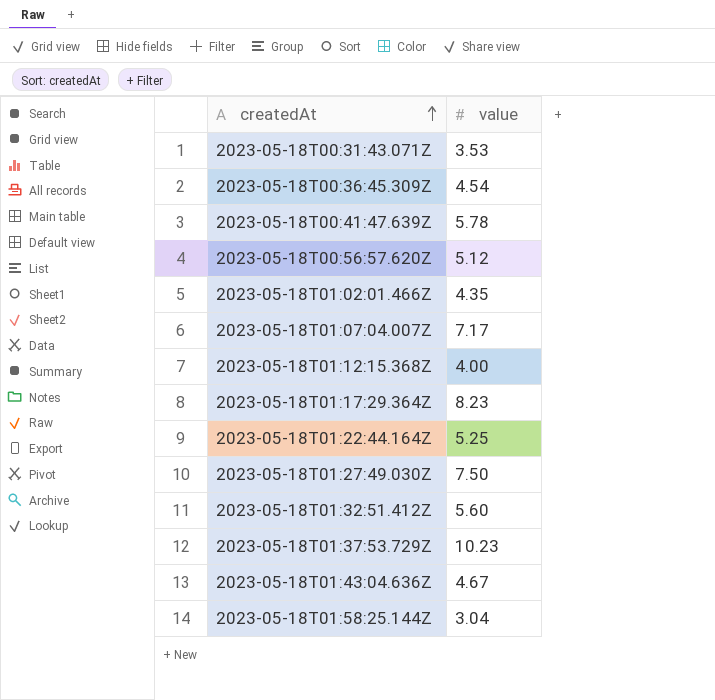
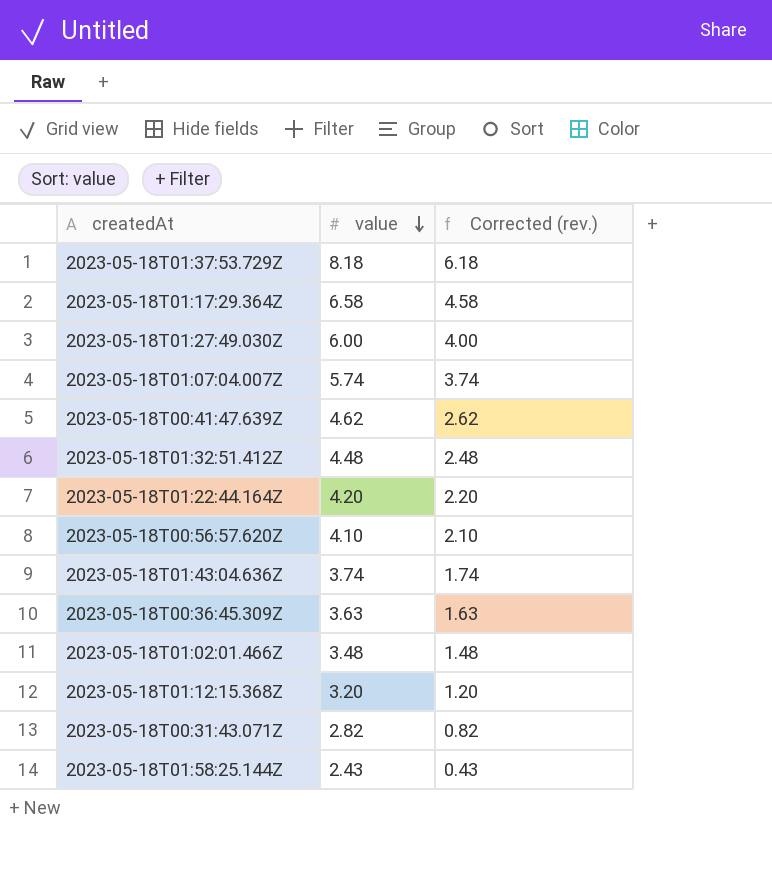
row order: createdAt ascending -> value descending
column Corrected (rev.) | formula: none -> [value] - 2
2023-05-18T01:37:53.729Z | value: 10.23 -> 8.18
2023-05-18T01:17:29.364Z | value: 8.23 -> 6.58
2023-05-18T01:27:49.030Z | value: 7.50 -> 6.00
2023-05-18T01:07:04.007Z | value: 7.17 -> 5.74
2023-05-18T00:41:47.639Z | value: 5.78 -> 4.62
2023-05-18T01:32:51.412Z | value: 5.60 -> 4.48
2023-05-18T01:22:44.164Z | value: 5.25 -> 4.20
2023-05-18T00:56:57.620Z | value: 5.12 -> 4.10
2023-05-18T01:43:04.636Z | value: 4.67 -> 3.74
2023-05-18T00:36:45.309Z | value: 4.54 -> 3.63
2023-05-18T01:02:01.466Z | value: 4.35 -> 3.48
2023-05-18T01:12:15.368Z | value: 4.00 -> 3.20
2023-05-18T00:31:43.071Z | value: 3.53 -> 2.82
2023-05-18T01:58:25.144Z | value: 3.04 -> 2.43

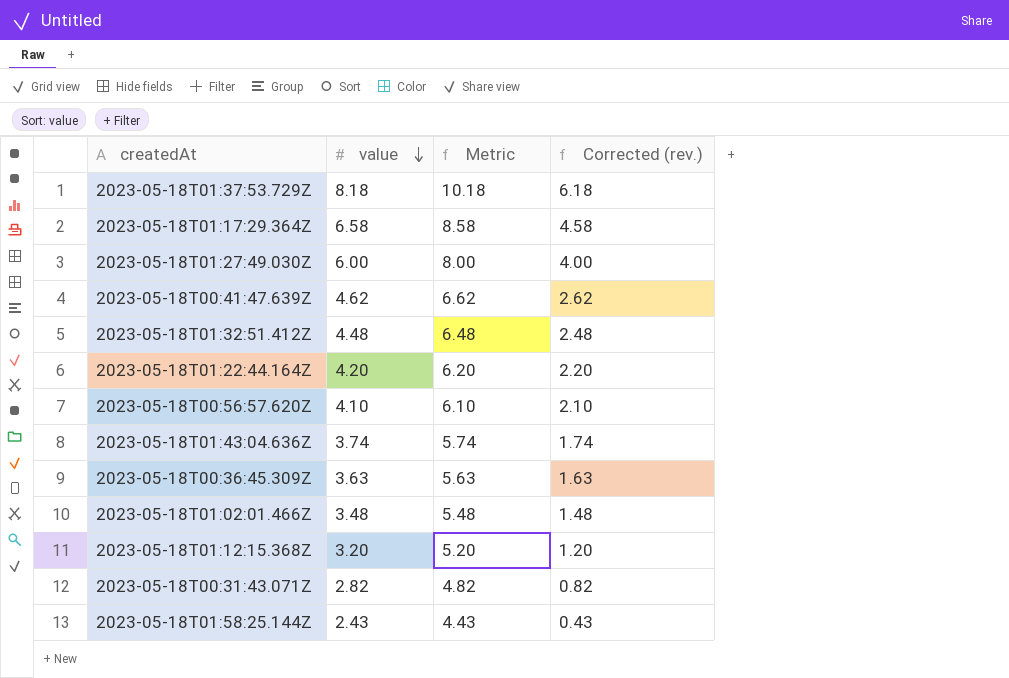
column Metric | formula: none -> [value] + 2
row 2023-05-18T01:07:04.007Z: 5.74 | 3.74 -> none

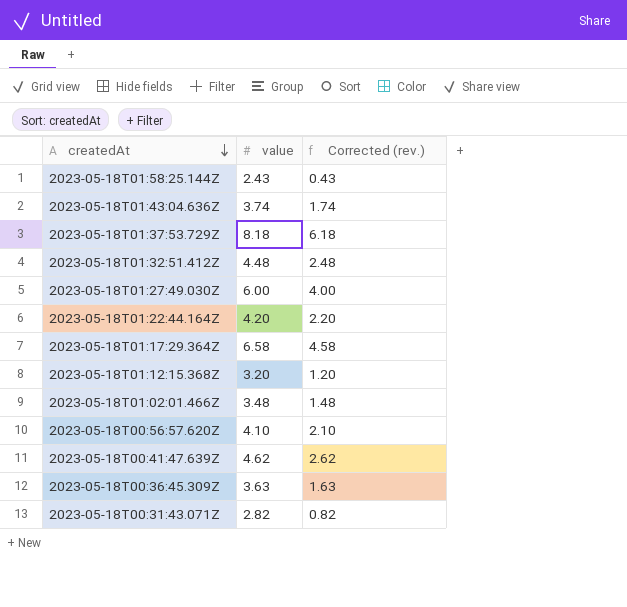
row order: value descending -> createdAt descending
column Metric | formula: [value] + 2 -> none

